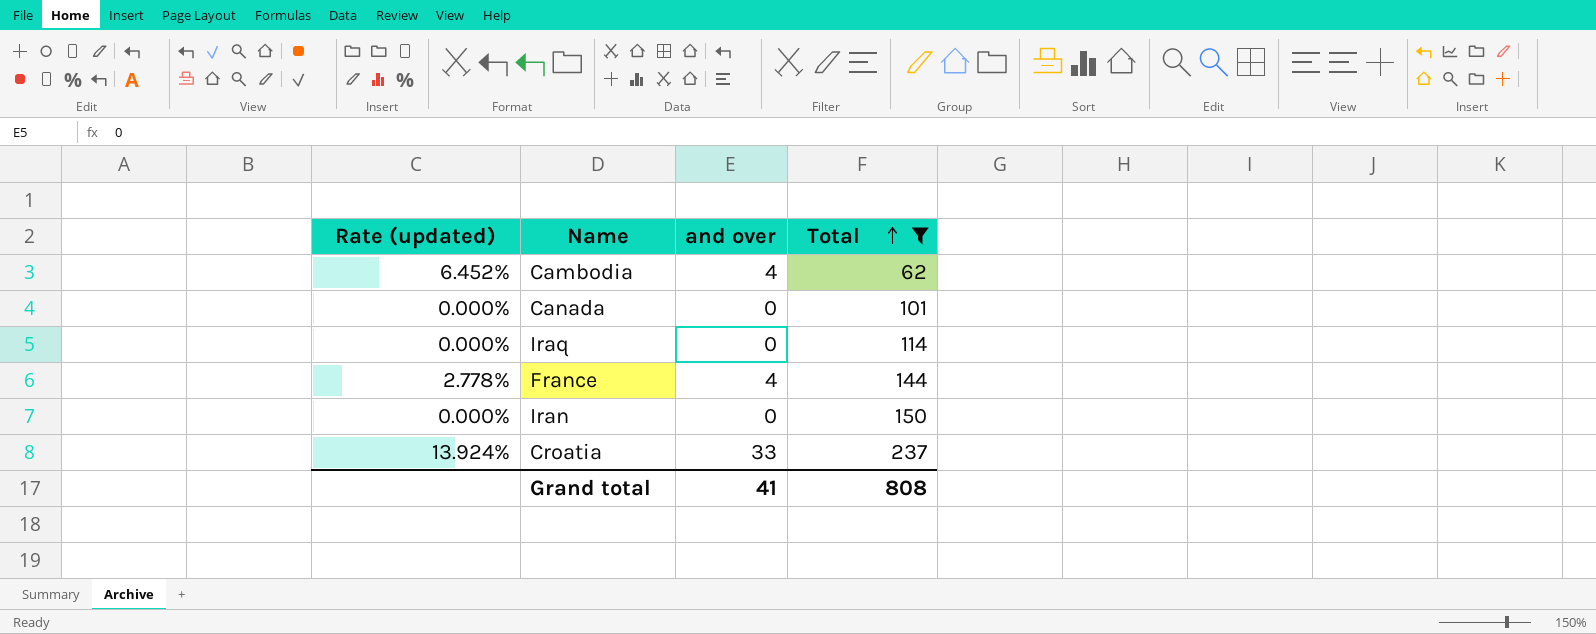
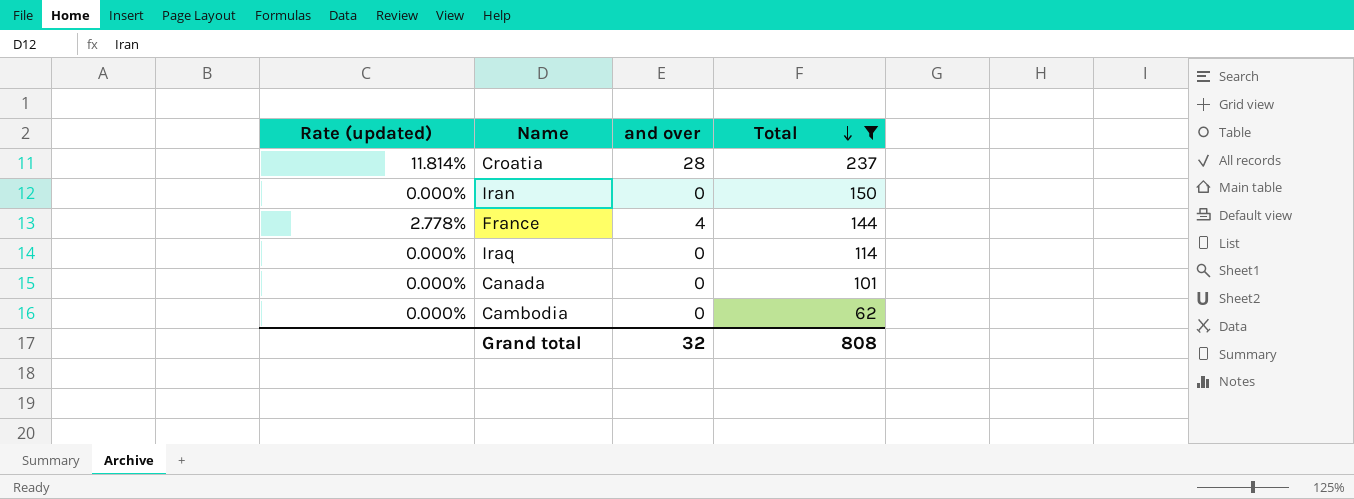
row order: Total ascending -> Total descending
Croatia | Rate (updated): 13.924% -> 11.814%
Croatia | and over: 33 -> 28
Cambodia | Rate (updated): 6.452% -> 0.000%
Cambodia | and over: 4 -> 0
Grand total | and over: 41 -> 32

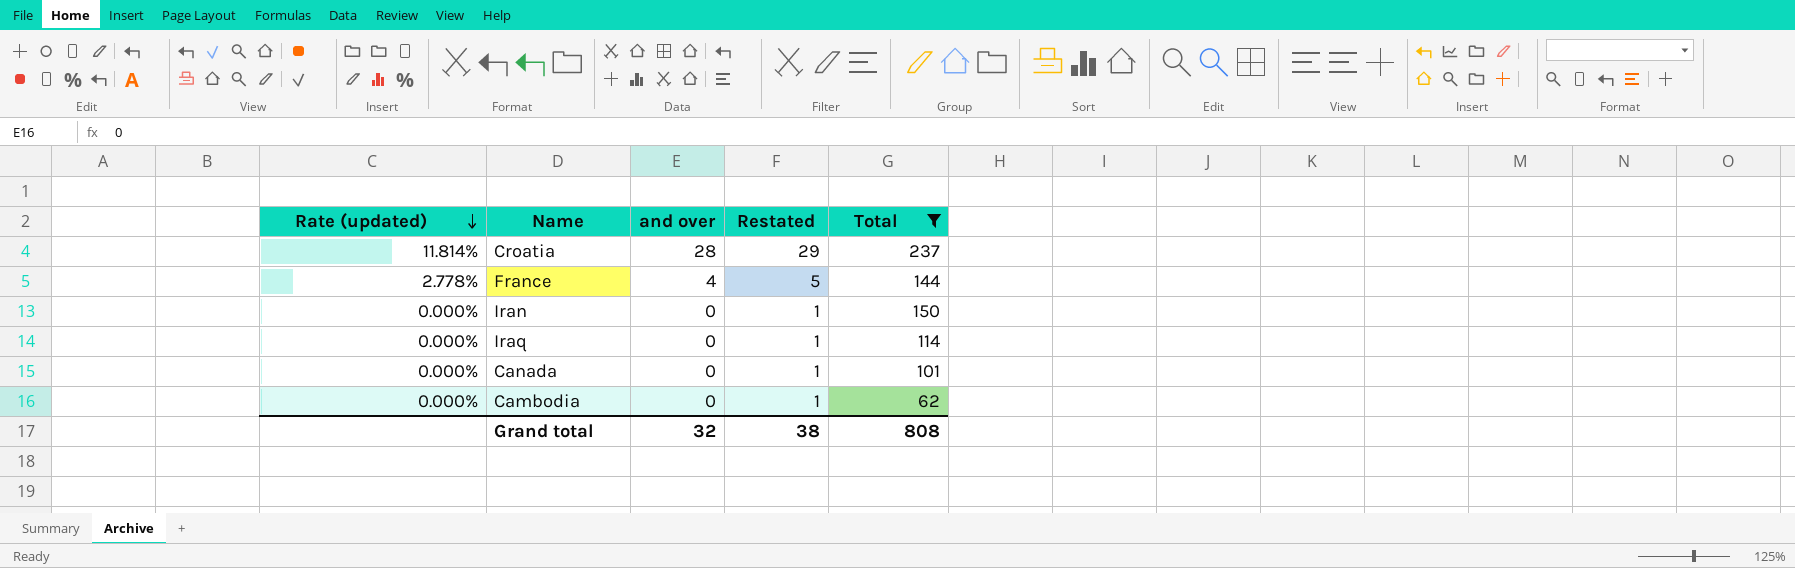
row order: Total descending -> Rate (updated) descending
column Restated | formula: none -> [and over] + 1

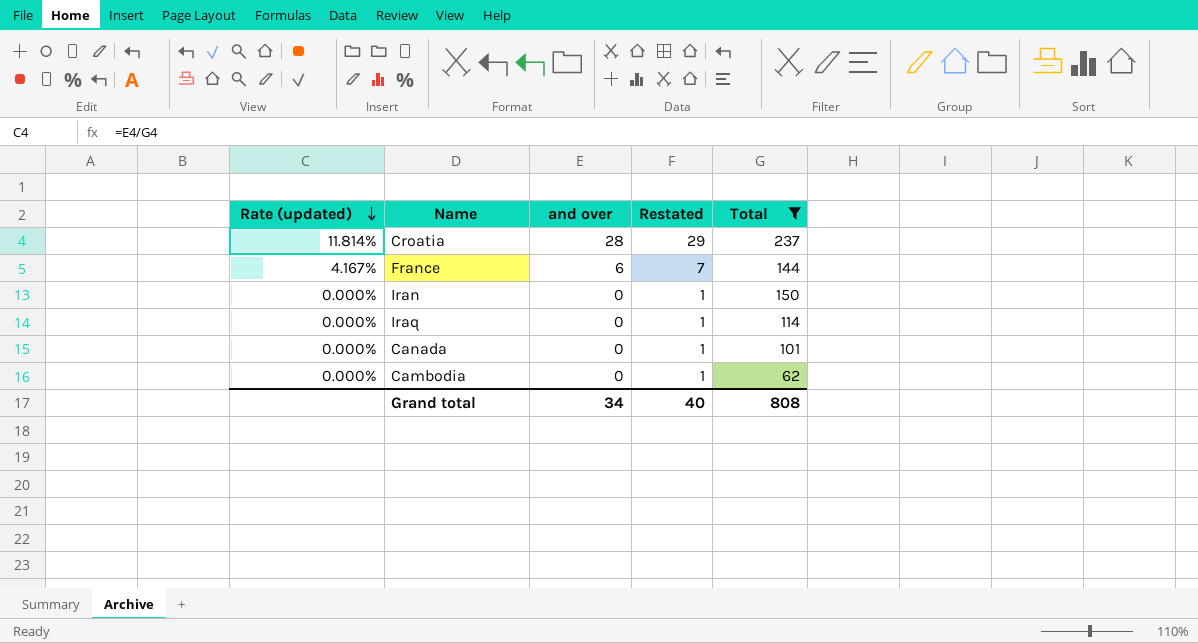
France | Rate (updated): 2.778% -> 4.167%
France | and over: 4 -> 6
France | Restated: 5 -> 7
Grand total | and over: 32 -> 34
Grand total | Restated: 38 -> 40

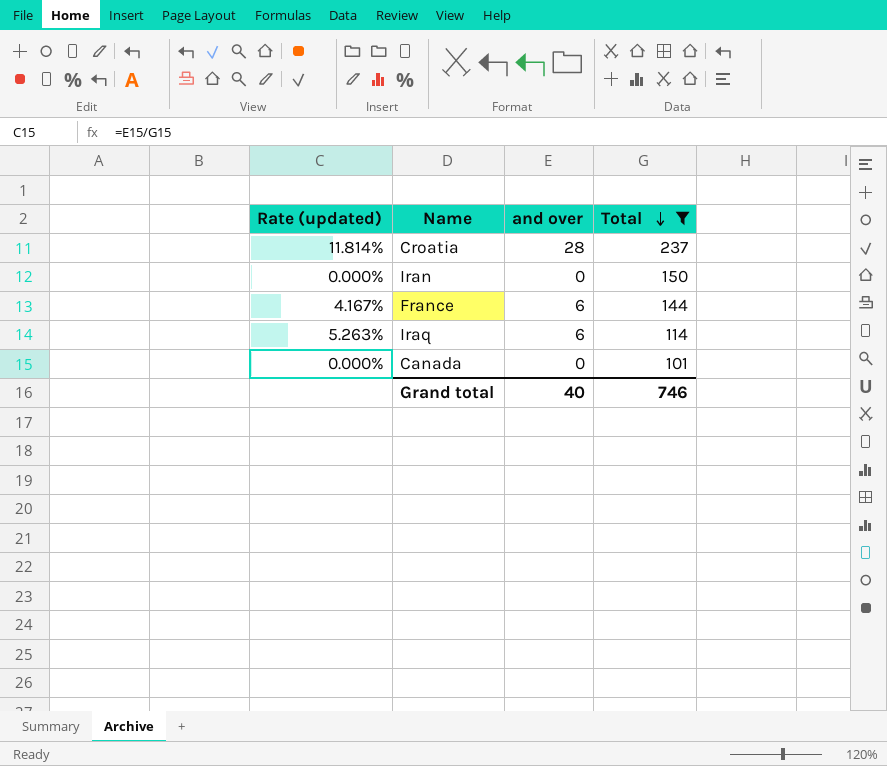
row order: Rate (updated) descending -> Total descending
column Restated | formula: [and over] + 1 -> none
row Cambodia: 0.000% | 0 | 1 | 62 -> none
Iraq | Rate (updated): 0.000% -> 5.263%
Iraq | and over: 0 -> 6
Grand total | and over: 34 -> 40
Grand total | Total: 808 -> 746

